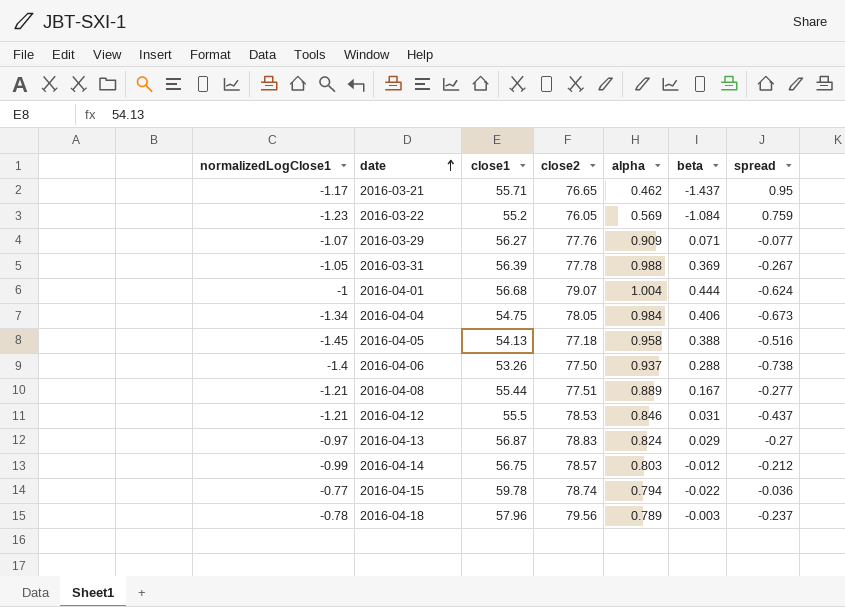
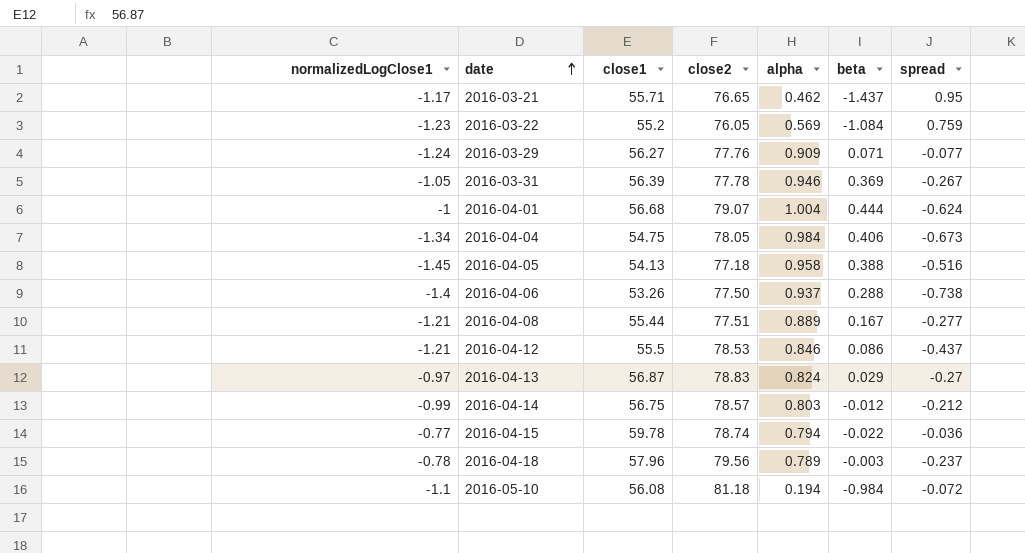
2016-03-29 | normalizedLogClose1: -1.07 -> -1.24
2016-03-31 | alpha: 0.988 -> 0.946
2016-04-12 | beta: 0.031 -> 0.086
row 2016-05-10: none -> -1.1 | 56.08 | 81.18 | 0.194 | -0.984 | -0.072

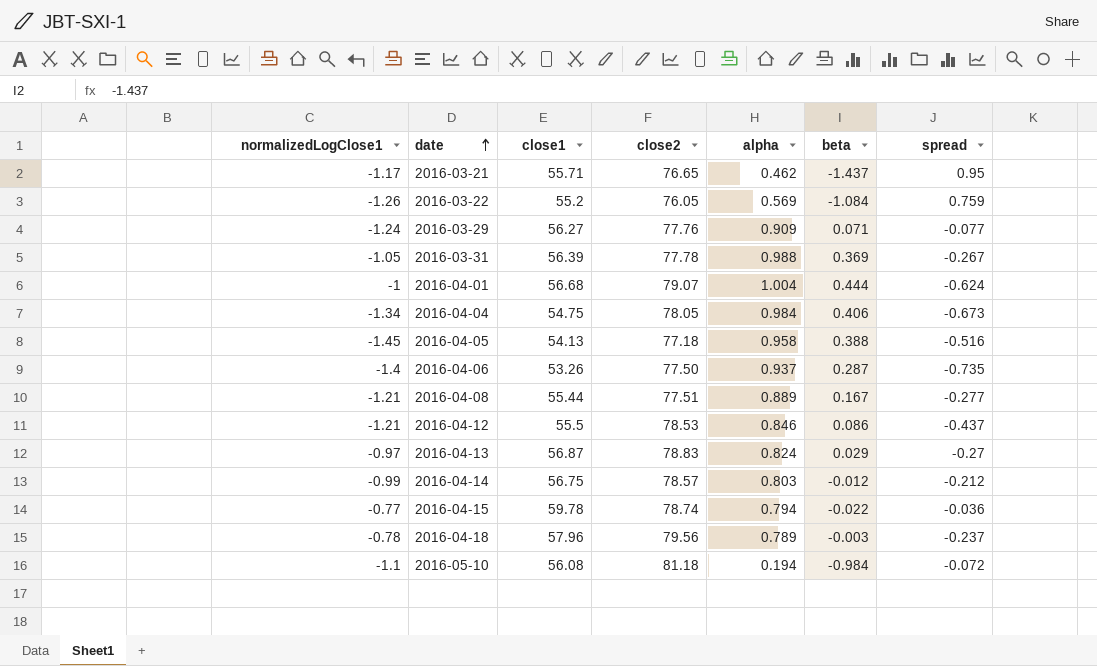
2016-03-22 | normalizedLogClose1: -1.23 -> -1.26
2016-03-31 | alpha: 0.946 -> 0.988
2016-04-06 | beta: 0.288 -> 0.287
2016-04-06 | spread: -0.738 -> -0.735

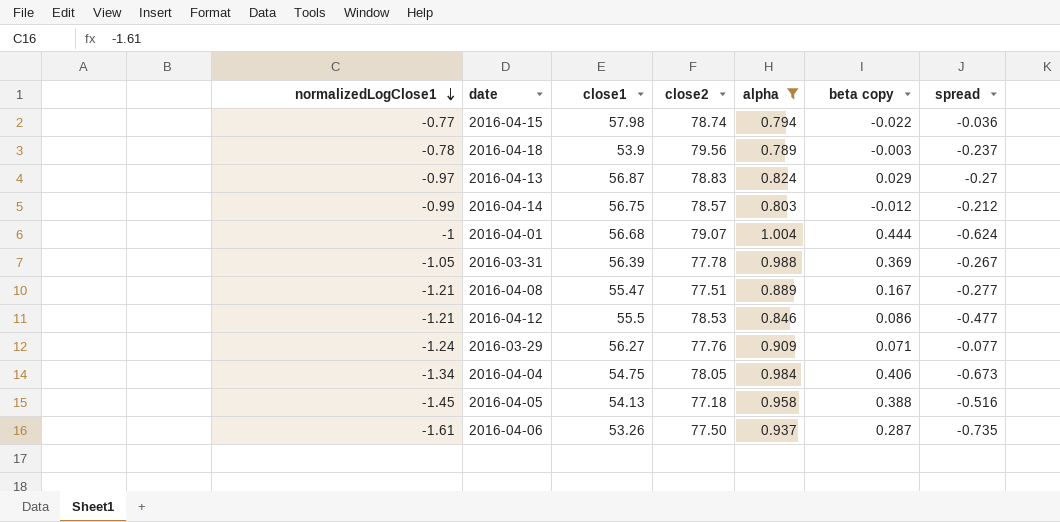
filter: none -> alpha >= 0.789
row order: date ascending -> normalizedLogClose1 descending
column name: beta -> beta copy
2016-04-15 | close1: 59.78 -> 57.98
2016-04-18 | close1: 57.96 -> 53.9
2016-04-08 | close1: 55.44 -> 55.47
2016-04-12 | spread: -0.437 -> -0.477
2016-04-06 | normalizedLogClose1: -1.4 -> -1.61

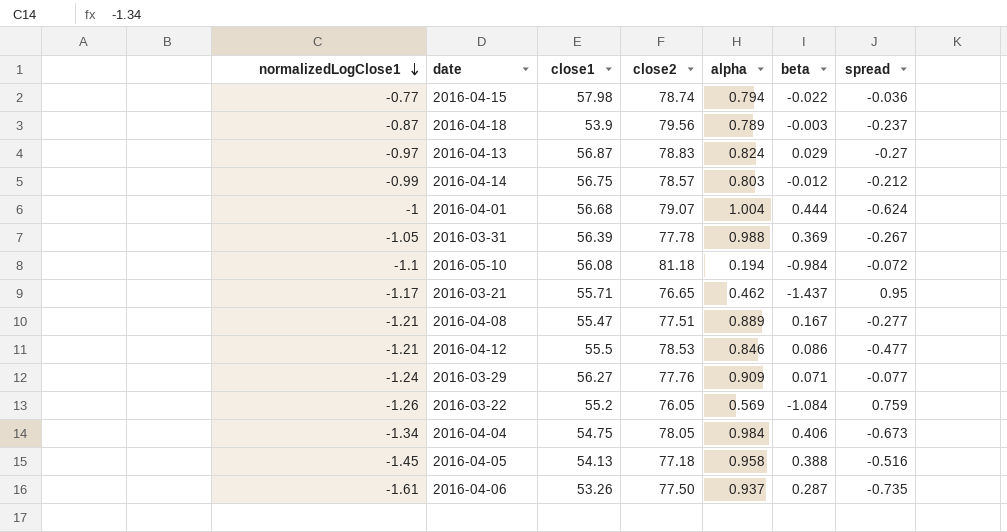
filter: alpha >= 0.789 -> none
column name: beta copy -> beta
2016-04-18 | normalizedLogClose1: -0.78 -> -0.87

